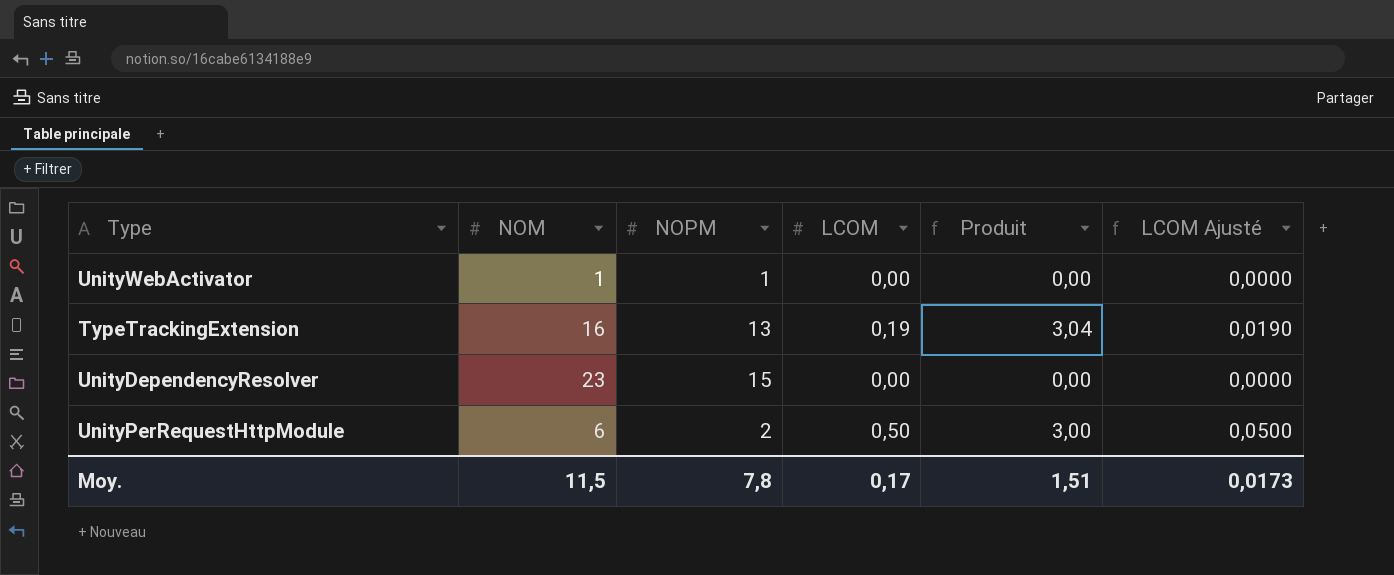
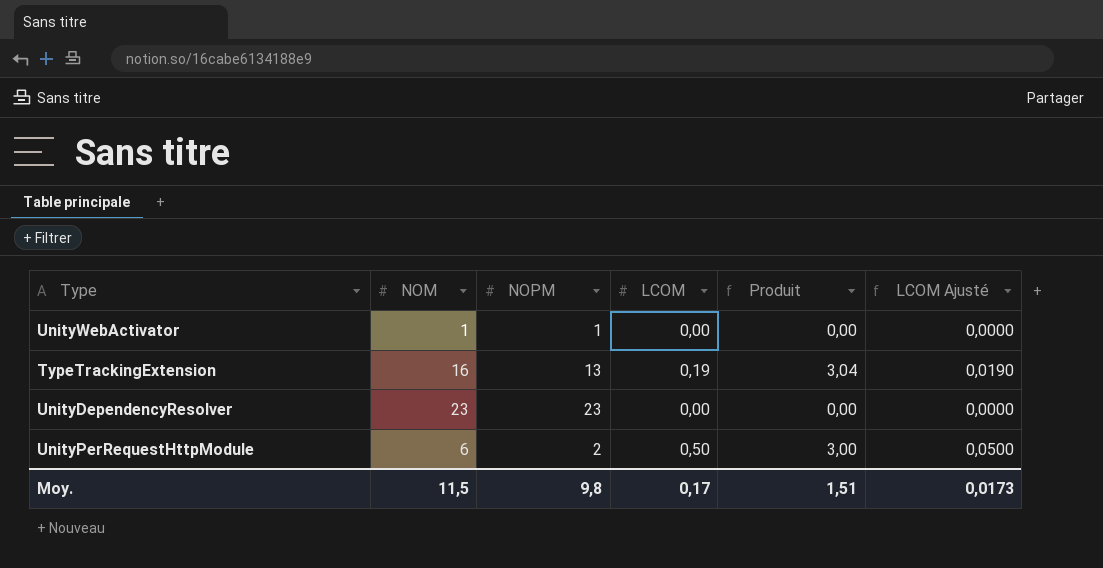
UnityDependencyResolver | NOPM: 15 -> 23
Moy. | NOPM: 7,8 -> 9,8

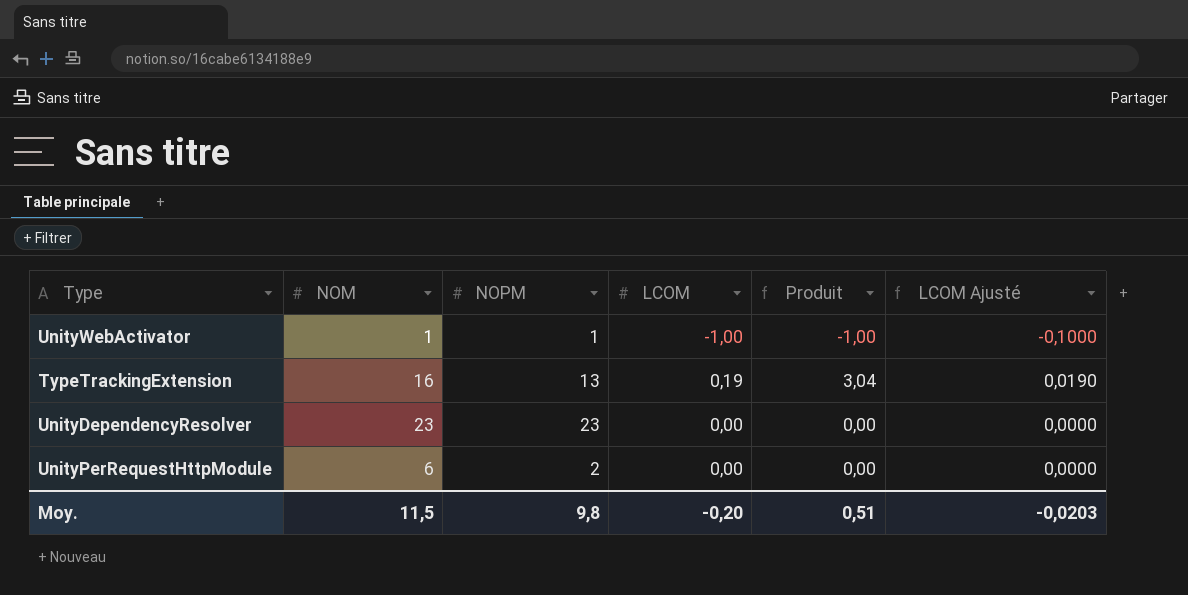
UnityWebActivator | LCOM: 0,00 -> -1,00
UnityWebActivator | Produit: 0,00 -> -1,00
UnityWebActivator | LCOM Ajusté: 0,0000 -> -0,1000
UnityPerRequestHttpModule | LCOM: 0,50 -> 0,00
UnityPerRequestHttpModule | Produit: 3,00 -> 0,00
UnityPerRequestHttpModule | LCOM Ajusté: 0,0500 -> 0,0000
Moy. | LCOM: 0,17 -> -0,20
Moy. | Produit: 1,51 -> 0,51
Moy. | LCOM Ajusté: 0,0173 -> -0,0203

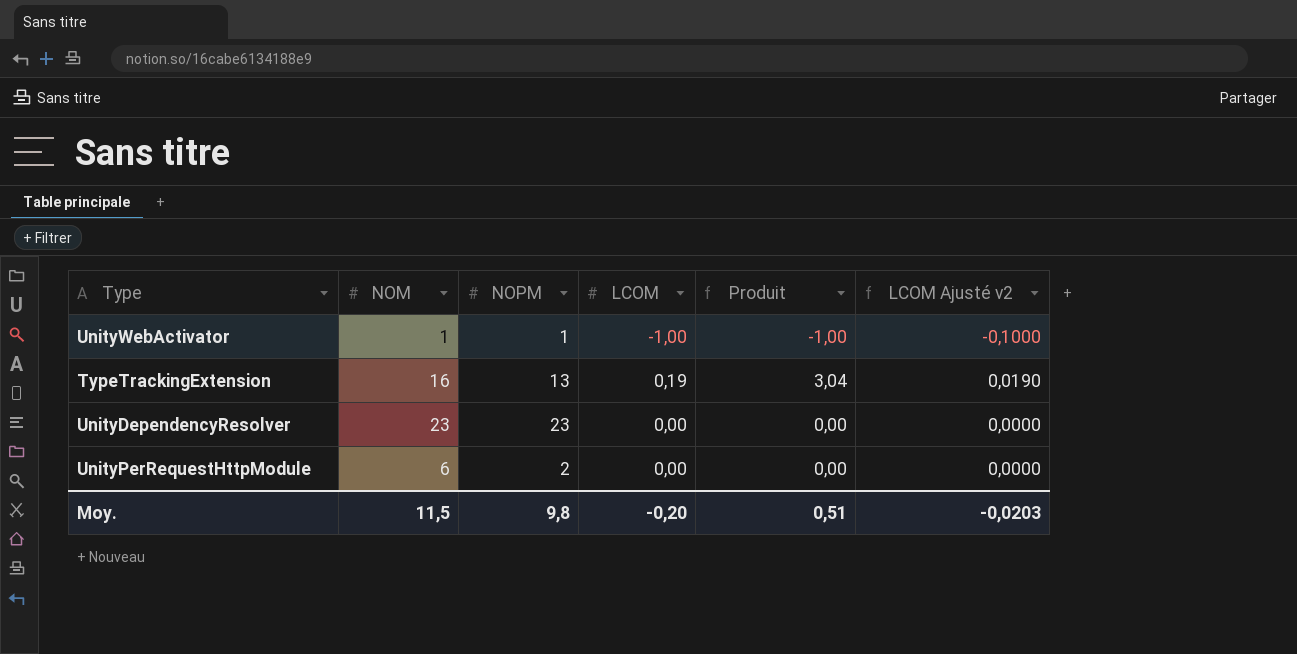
column name: LCOM Ajusté -> LCOM Ajusté v2

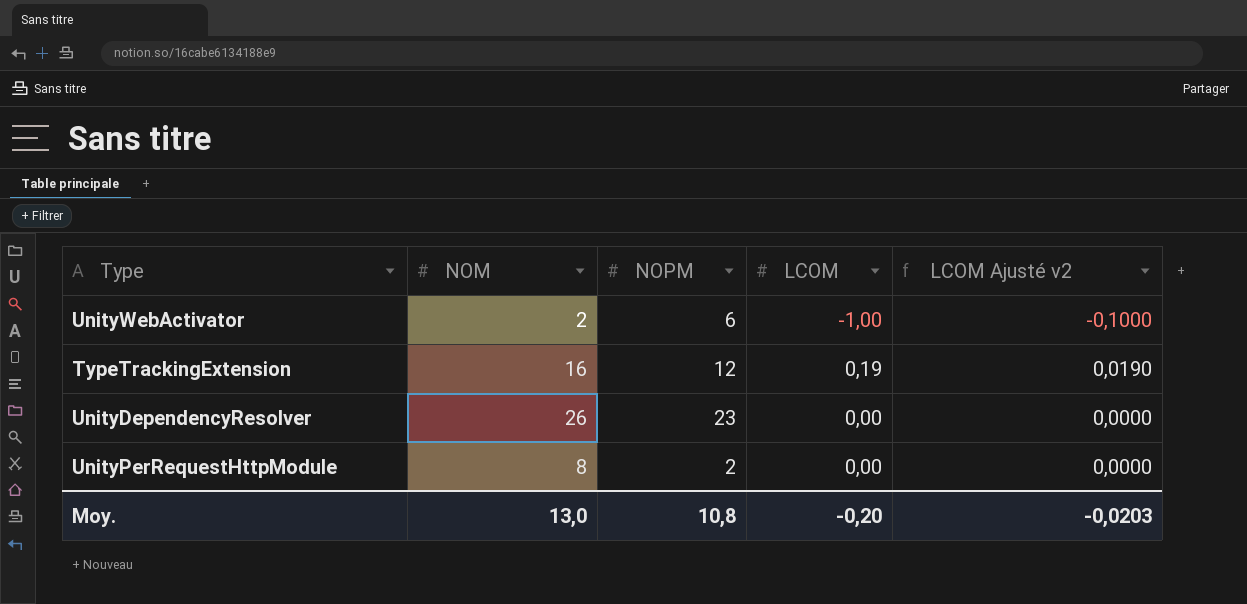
column Produit | formula: [NOM] * [LCOM] -> none
UnityWebActivator | NOM: 1 -> 2
UnityWebActivator | NOPM: 1 -> 6
TypeTrackingExtension | NOPM: 13 -> 12
UnityDependencyResolver | NOM: 23 -> 26
UnityPerRequestHttpModule | NOM: 6 -> 8
Moy. | NOM: 11,5 -> 13,0
Moy. | NOPM: 9,8 -> 10,8

